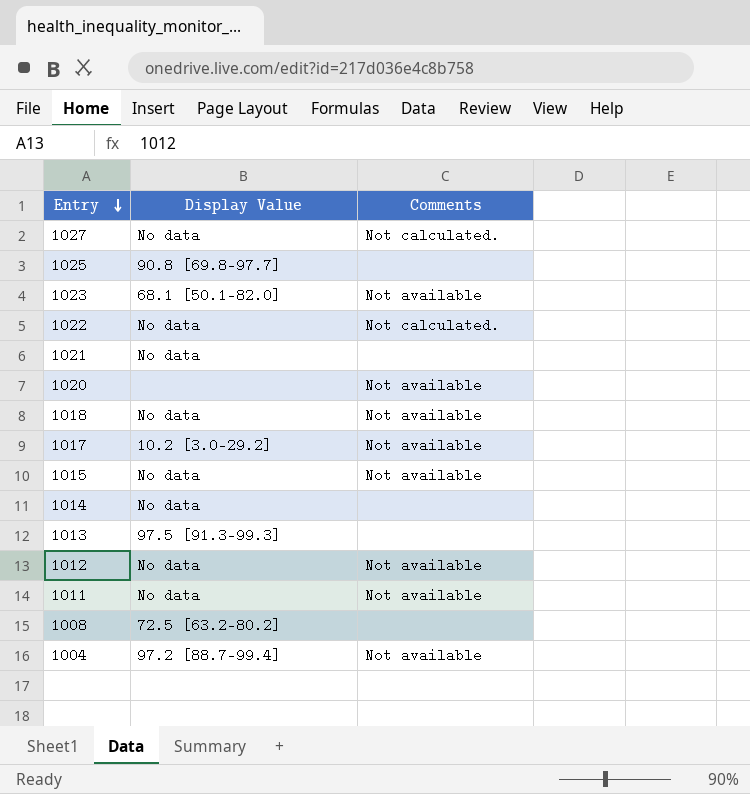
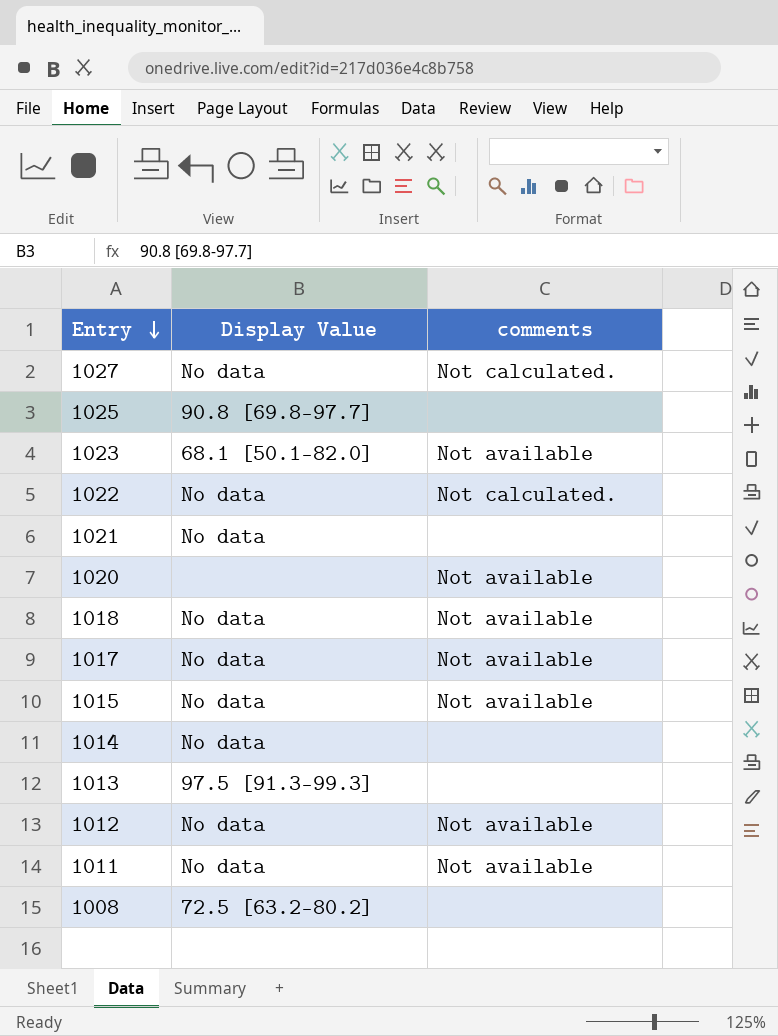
column name: Comments -> comments
row 1004: 97.2 [88.7-99.4] | Not available -> none
1017 | Display Value: 10.2 [3.0-29.2] -> No data

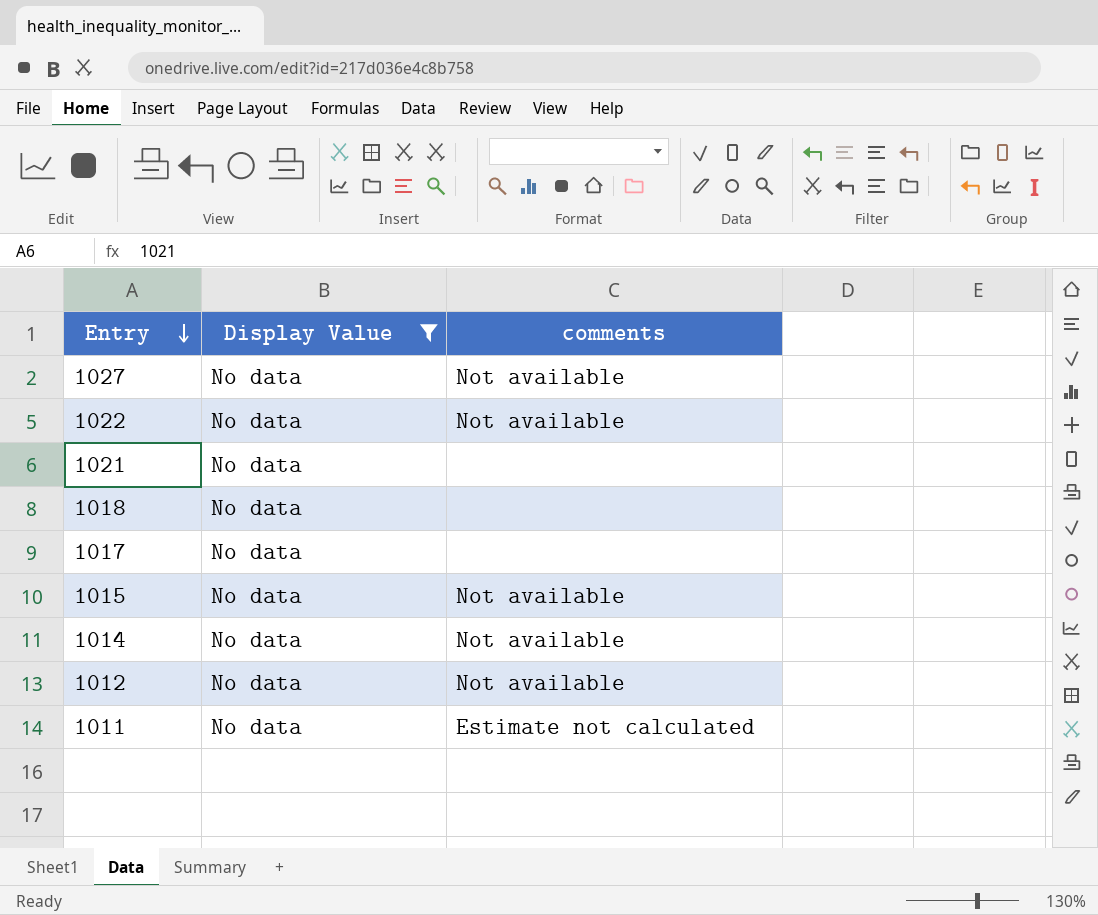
filter: none -> Display Value = No data
1027 | comments: Not calculated. -> Not available
1022 | comments: Not calculated. -> Not available
1018 | comments: Not available -> none
1017 | comments: Not available -> none
1014 | comments: none -> Not available
1011 | comments: Not available -> Estimate not calculated

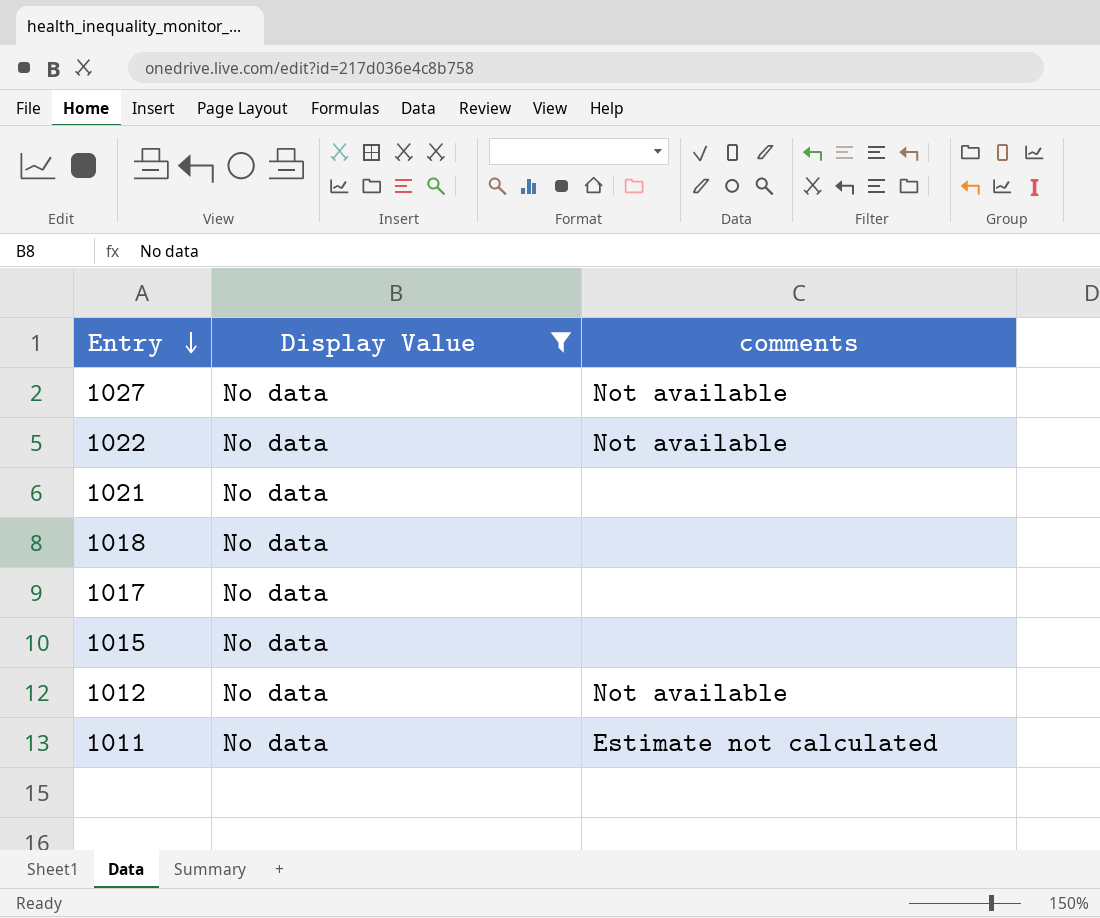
row 1014: No data | Not available -> none
1015 | comments: Not available -> none

